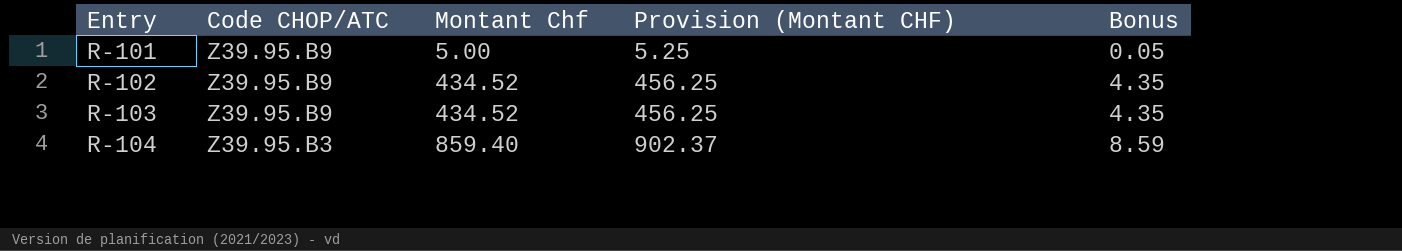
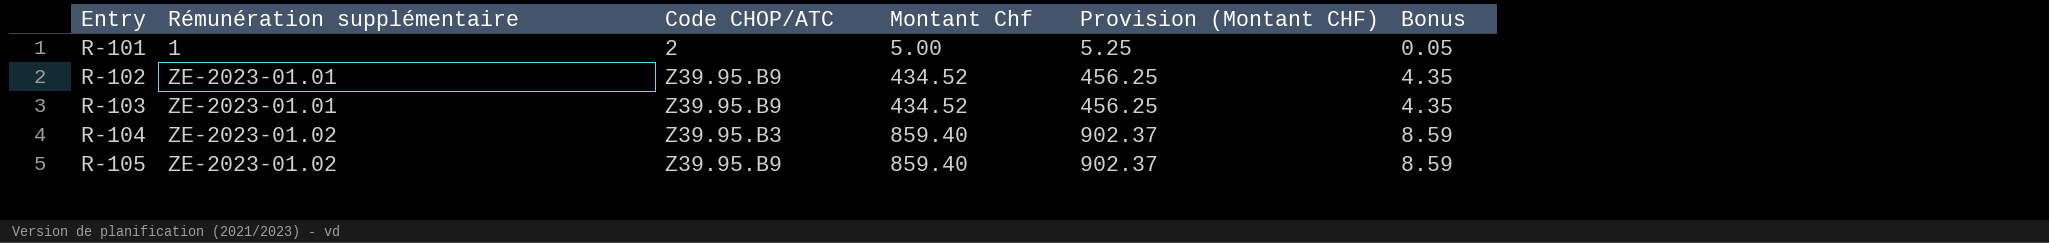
column Rémunération supplémentaire | position: none -> 2
R-101 | Code CHOP/ATC: Z39.95.B9 -> 2
row R-105: none -> ZE-2023-01.02 | Z39.95.B9 | 859.40 | 902.37 | 8.59

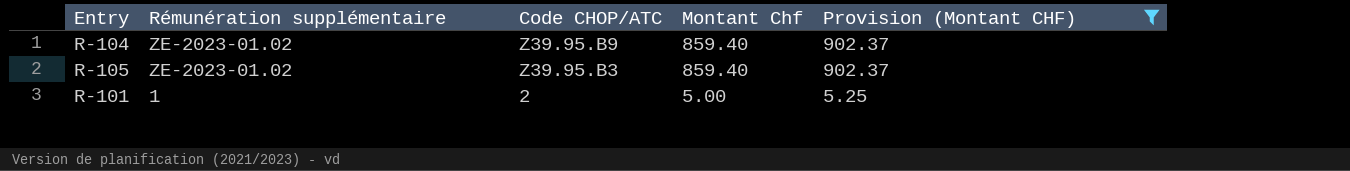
filter: none -> Provision (Montant CHF) != 456.25
row order: Entry ascending -> Rémunération supplémentaire descending
column Bonus | formula: [Montant Chf] * 0.01 -> none
R-104 | Code CHOP/ATC: Z39.95.B3 -> Z39.95.B9
R-105 | Code CHOP/ATC: Z39.95.B9 -> Z39.95.B3

